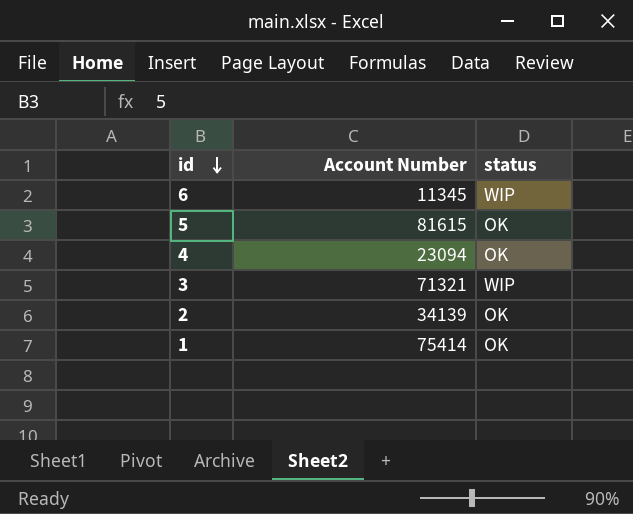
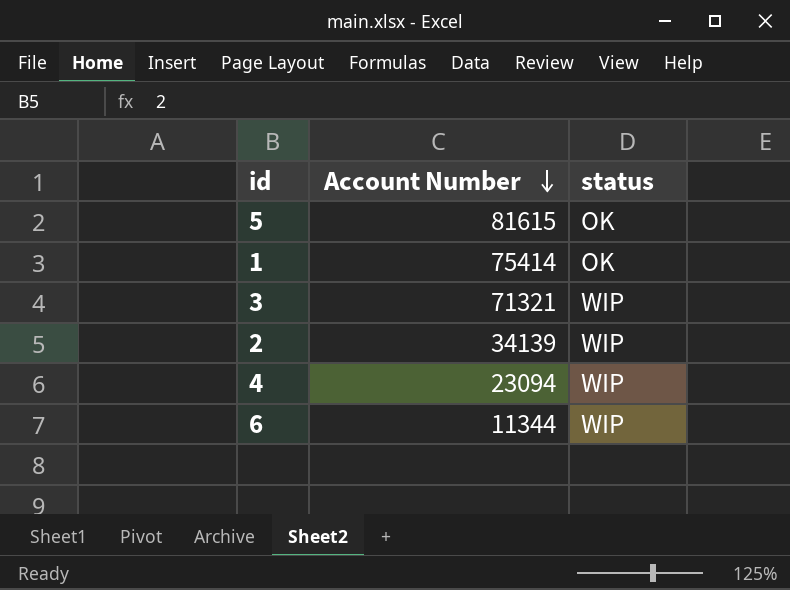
row order: id descending -> Account Number descending
2 | status: OK -> WIP
4 | status: OK -> WIP
6 | Account Number: 11345 -> 11344

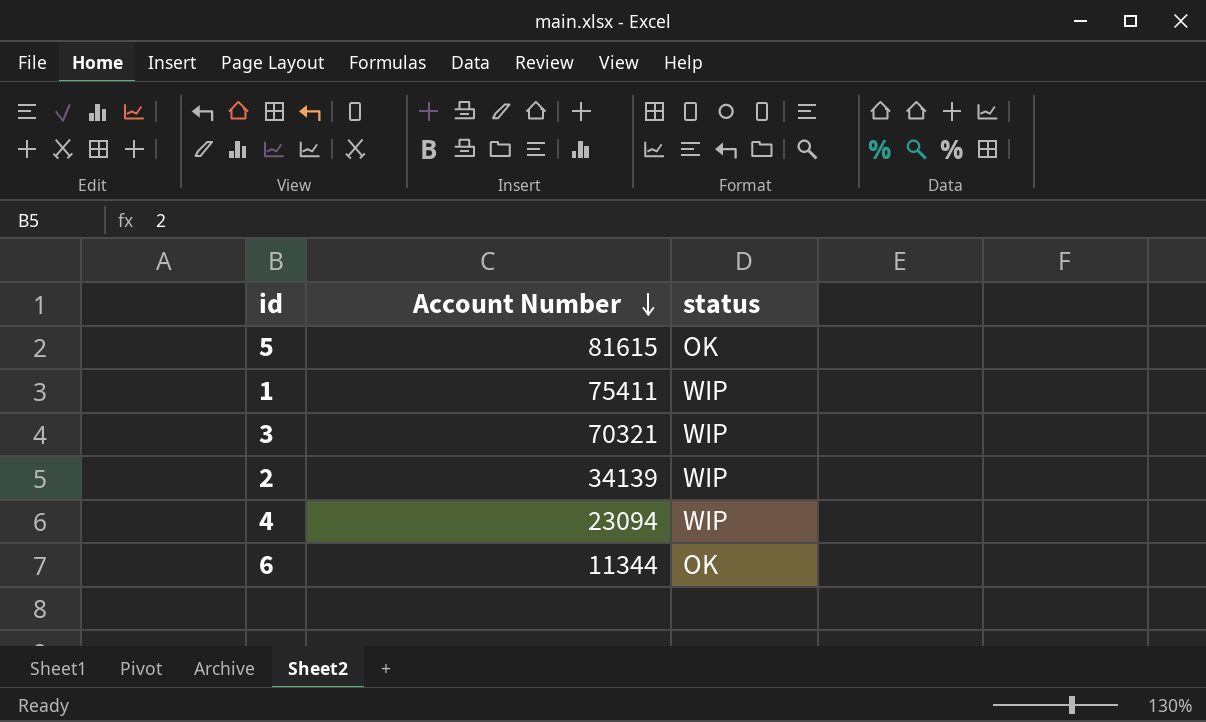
1 | Account Number: 75414 -> 75411
1 | status: OK -> WIP
3 | Account Number: 71321 -> 70321
6 | status: WIP -> OK

